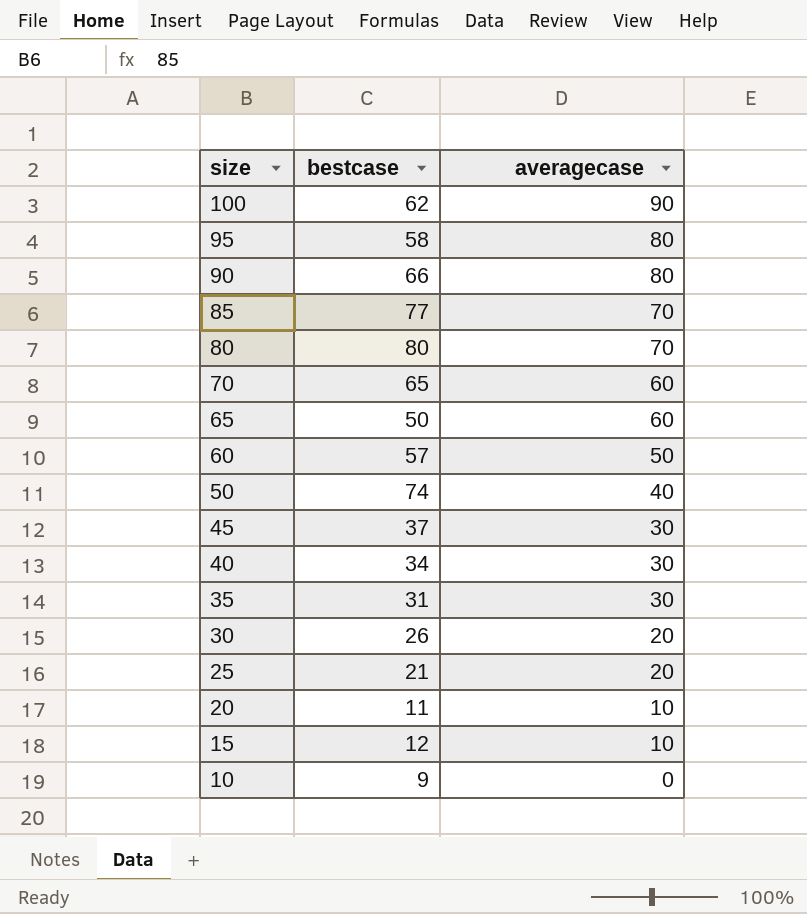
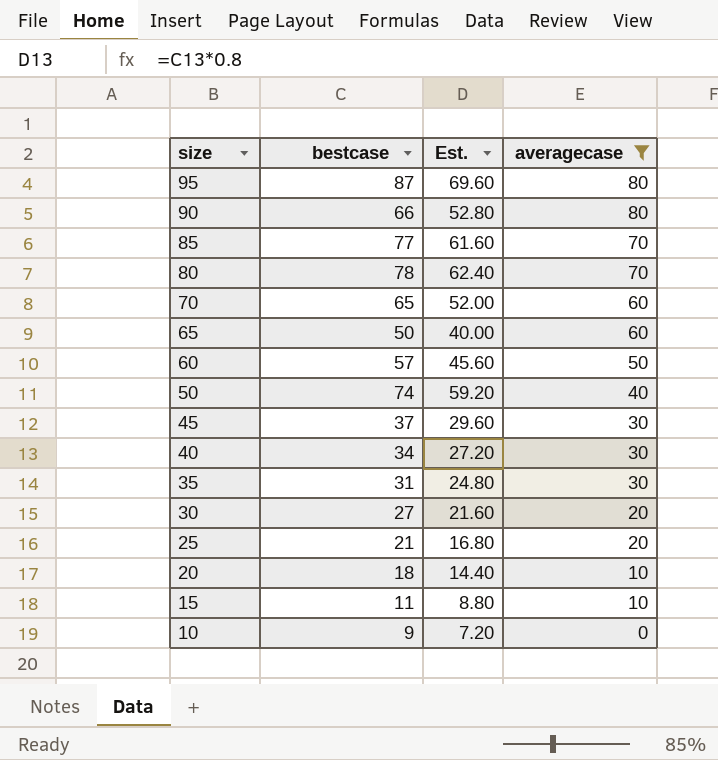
filter: none -> averagecase != 90
column Est. | formula: none -> [bestcase] * 0.8
95 | bestcase: 58 -> 87
80 | bestcase: 80 -> 78
30 | bestcase: 26 -> 27
20 | bestcase: 11 -> 18
15 | bestcase: 12 -> 11

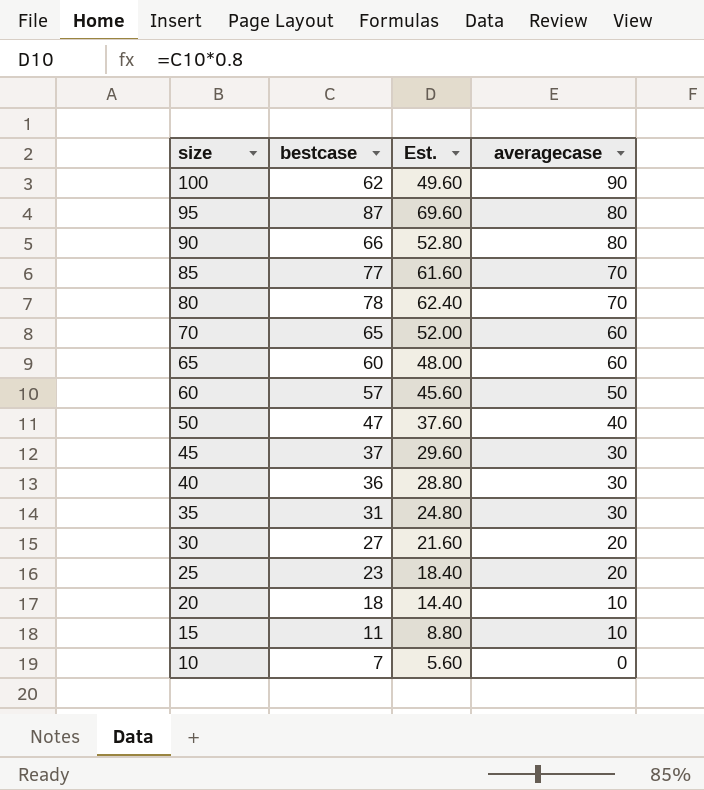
filter: averagecase != 90 -> none
65 | bestcase: 50 -> 60
65 | Est.: 40.00 -> 48.00
50 | bestcase: 74 -> 47
50 | Est.: 59.20 -> 37.60
40 | bestcase: 34 -> 36
40 | Est.: 27.20 -> 28.80
25 | bestcase: 21 -> 23
25 | Est.: 16.80 -> 18.40
10 | bestcase: 9 -> 7
10 | Est.: 7.20 -> 5.60

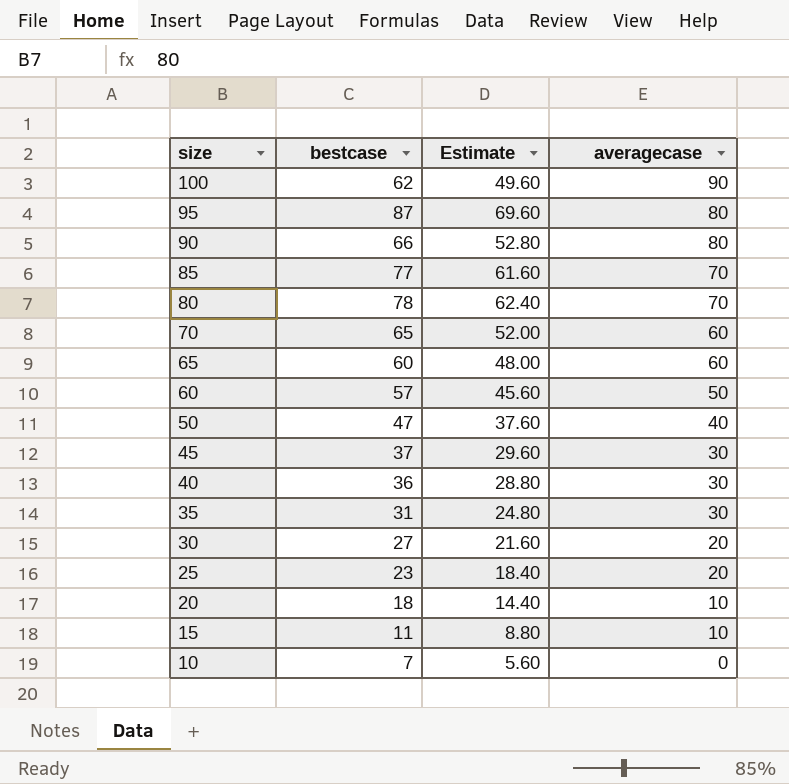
column name: Est. -> Estimate

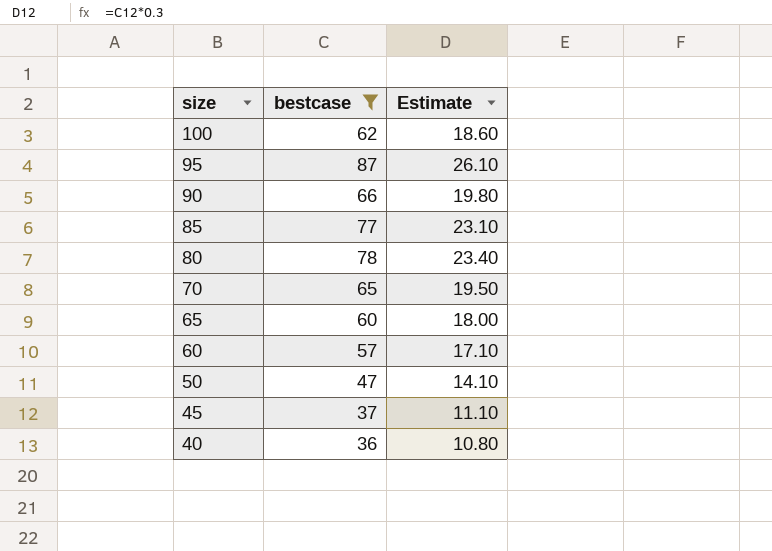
filter: none -> bestcase >= 36
column averagecase | position: 4 -> none
column Estimate | formula: [bestcase] * 0.8 -> [bestcase] * 0.3

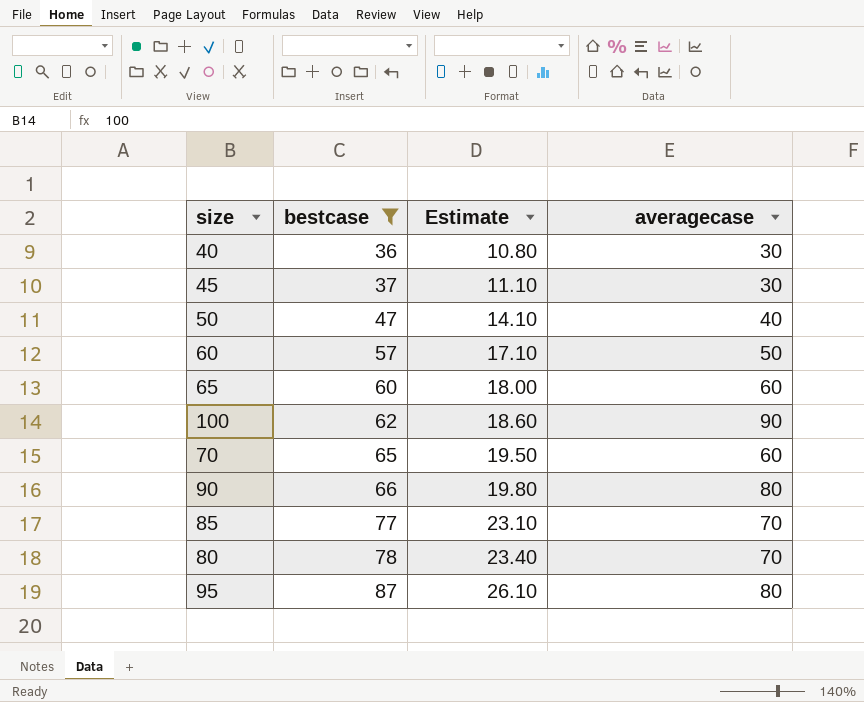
row order: size descending -> bestcase ascending
column averagecase | position: none -> 4

